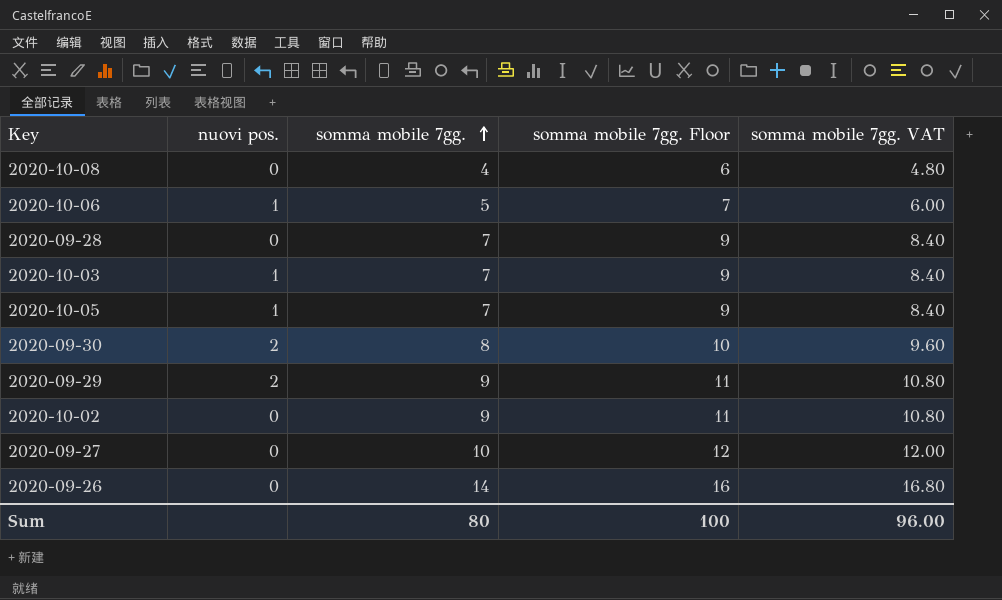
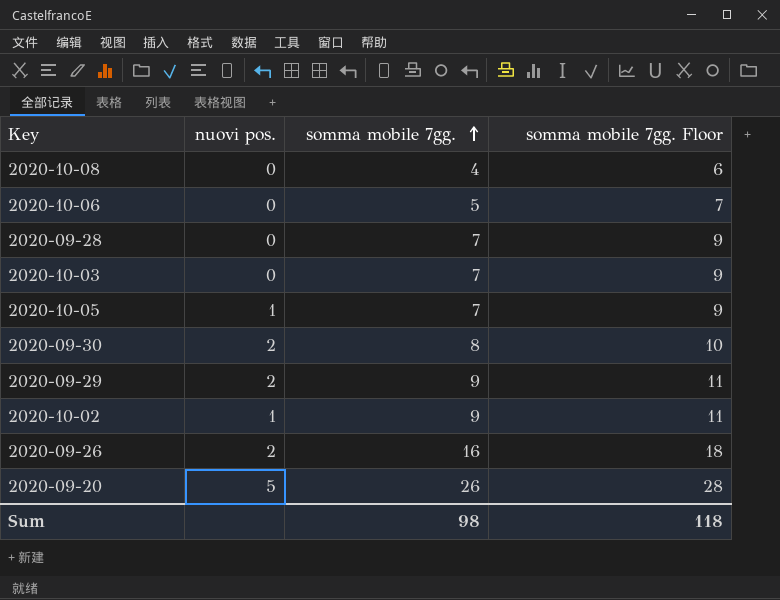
column somma mobile 7gg. VAT | formula: [somma mobile 7gg.] * 1.2 -> none
row 2020-09-27: 0 | 10 | 12 | 12.00 -> none
2020-10-06 | nuovi pos.: 1 -> 0
2020-10-03 | nuovi pos.: 1 -> 0
2020-10-02 | nuovi pos.: 0 -> 1
2020-09-26 | nuovi pos.: 0 -> 2
2020-09-26 | somma mobile 7gg.: 14 -> 16
2020-09-26 | somma mobile 7gg. Floor: 16 -> 18
row 2020-09-20: none -> 5 | 26 | 28
Sum | somma mobile 7gg.: 80 -> 98
Sum | somma mobile 7gg. Floor: 100 -> 118

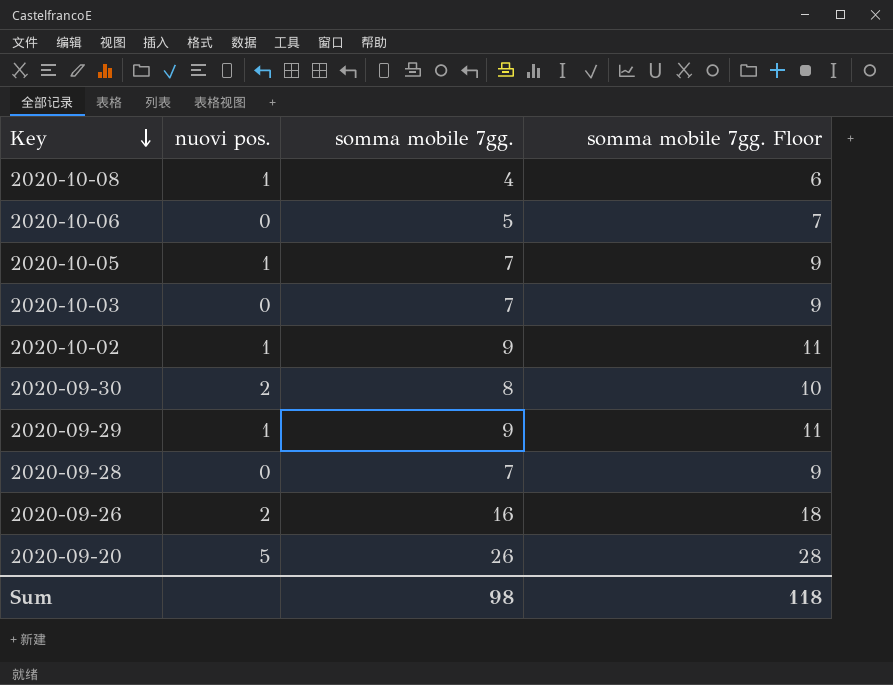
row order: somma mobile 7gg. ascending -> Key descending
2020-10-08 | nuovi pos.: 0 -> 1
2020-09-29 | nuovi pos.: 2 -> 1

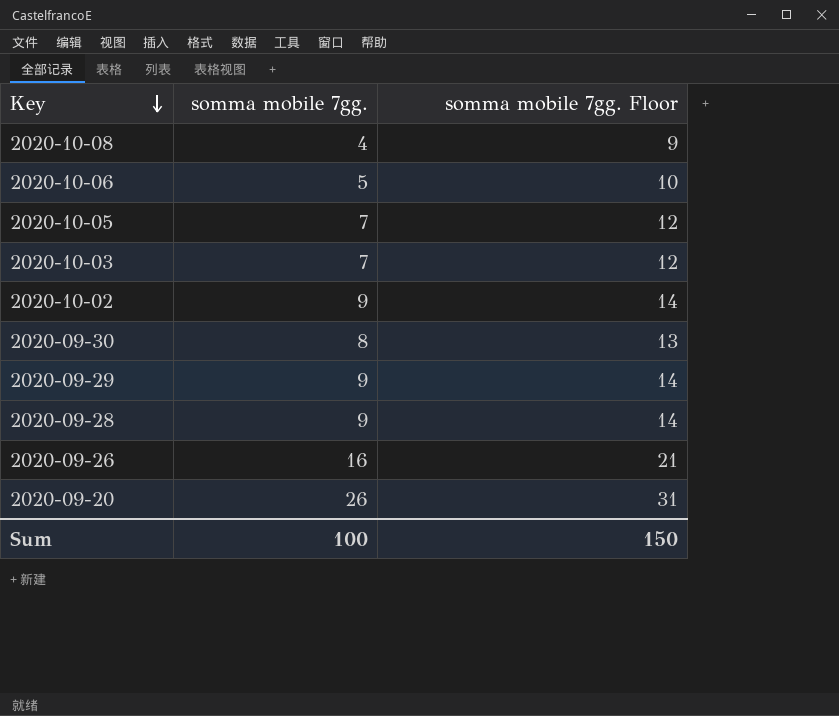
column nuovi pos. | position: 2 -> none
column somma mobile 7gg. Floor | formula: [somma mobile 7gg.] + 2 -> [somma mobile 7gg.] + 5
2020-09-28 | somma mobile 7gg.: 7 -> 9
Sum | somma mobile 7gg.: 98 -> 100
Sum | somma mobile 7gg. Floor: 118 -> 150

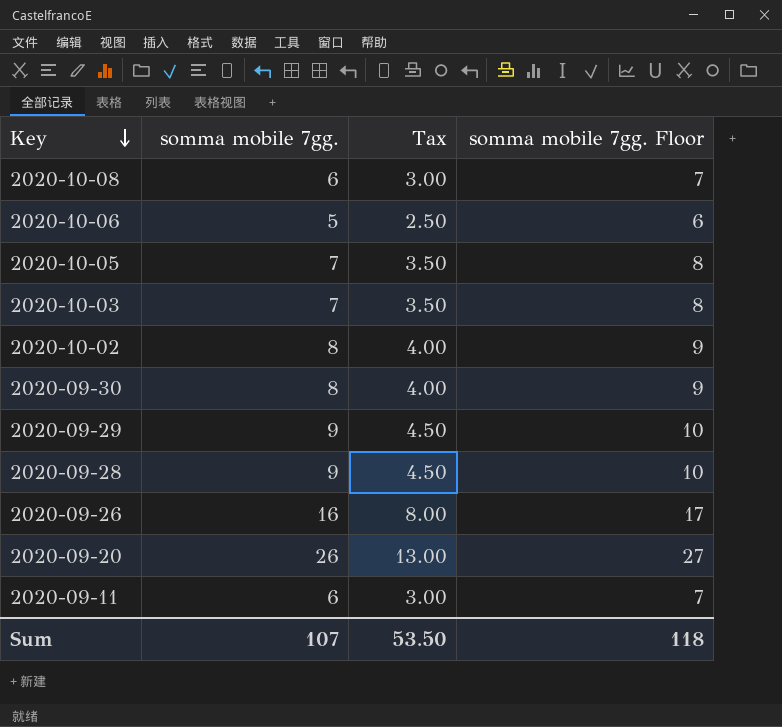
column Tax | formula: none -> [somma mobile 7gg.] * 0.5
column somma mobile 7gg. Floor | formula: [somma mobile 7gg.] + 5 -> [somma mobile 7gg.] + 1
2020-10-08 | somma mobile 7gg.: 4 -> 6
2020-10-02 | somma mobile 7gg.: 9 -> 8
row 2020-09-11: none -> 6 | 3.00 | 7
Sum | somma mobile 7gg.: 100 -> 107
Sum | somma mobile 7gg. Floor: 150 -> 118

